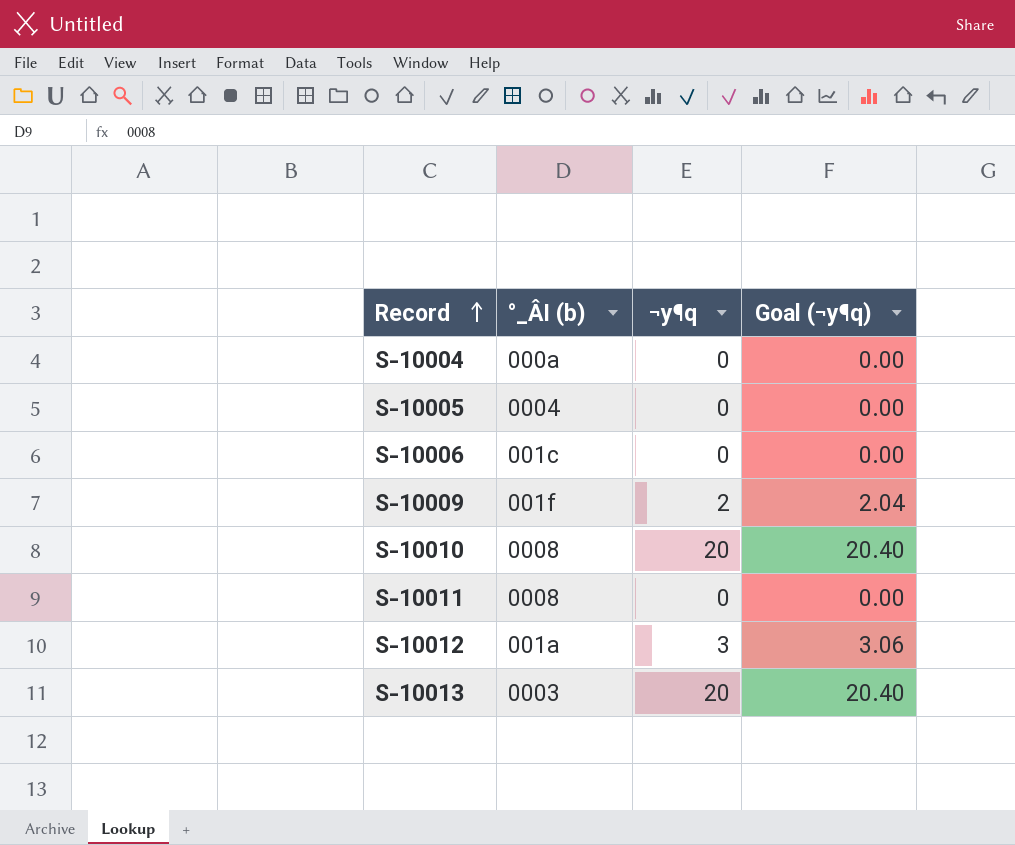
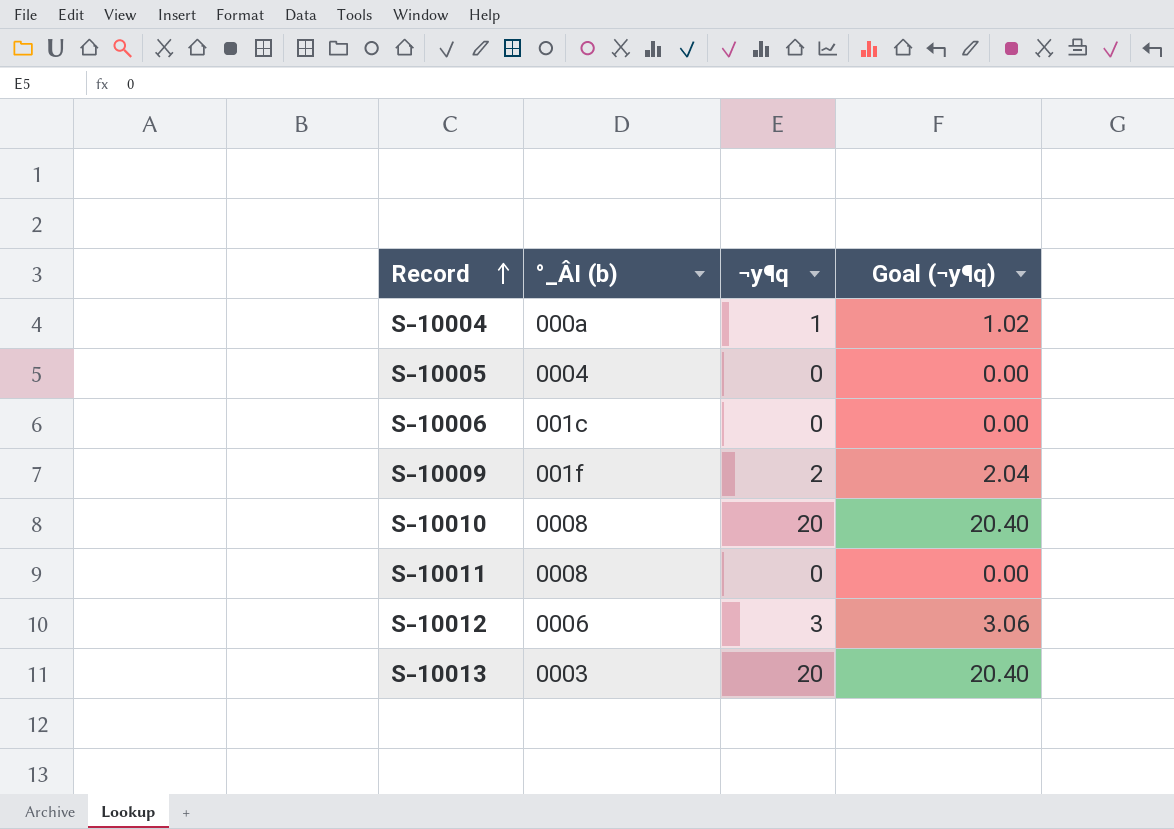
S-10004 | ¬y¶q: 0 -> 1
S-10004 | Goal (¬y¶q): 0.00 -> 1.02
S-10012 | °_ÂI (b): 001a -> 0006

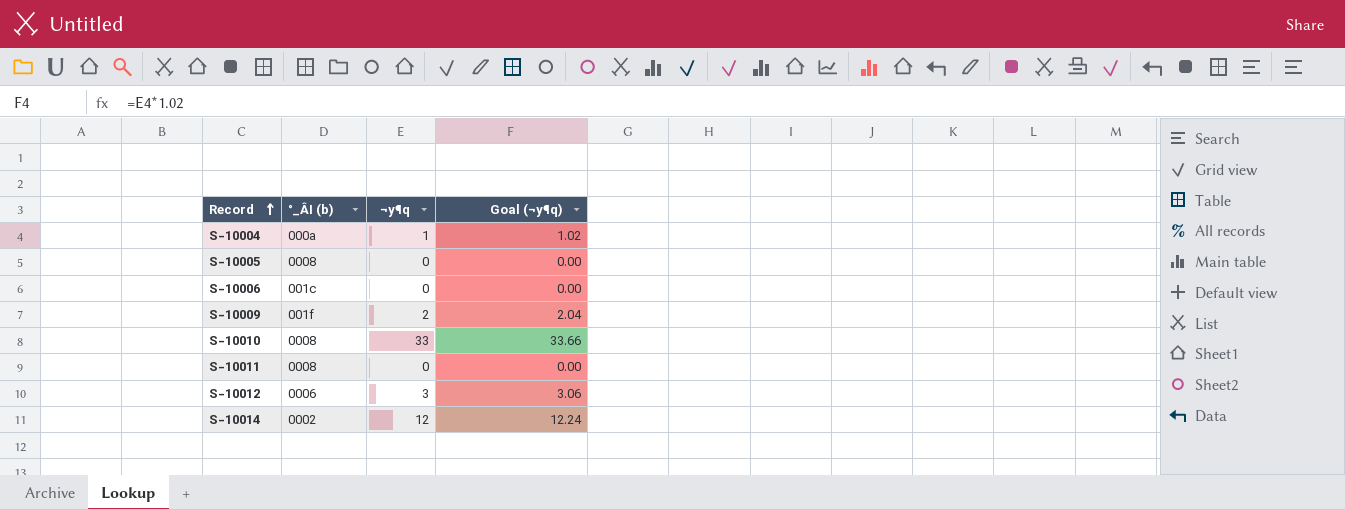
row S-10013: 0003 | 20 | 20.40 -> none
S-10005 | °_ÂI (b): 0004 -> 0008
S-10010 | ¬y¶q: 20 -> 33
S-10010 | Goal (¬y¶q): 20.40 -> 33.66
row S-10014: none -> 0002 | 12 | 12.24

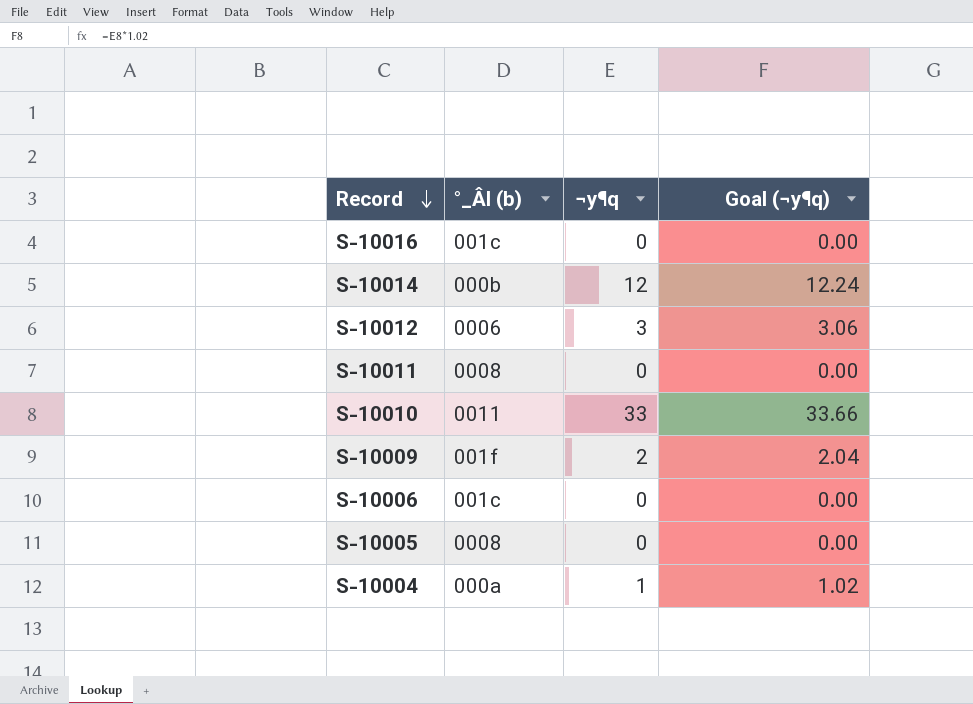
row order: Record ascending -> Record descending
row S-10016: none -> 001c | 0 | 0.00
S-10014 | °_ÂI (b): 0002 -> 000b
S-10010 | °_ÂI (b): 0008 -> 0011

